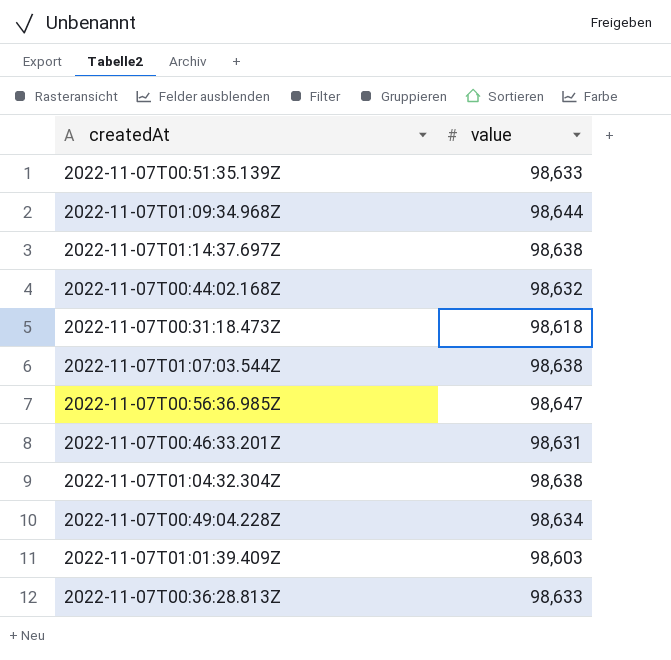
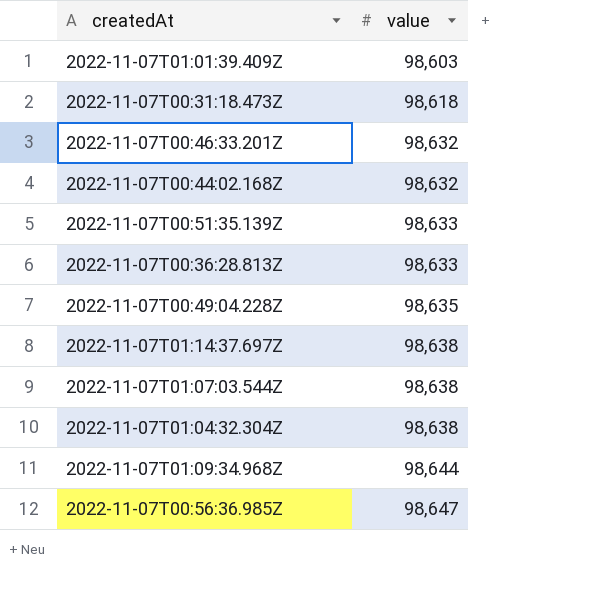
row order: none -> value ascending
2022-11-07T00:46:33.201Z | value: 98,631 -> 98,632
2022-11-07T00:49:04.228Z | value: 98,634 -> 98,635

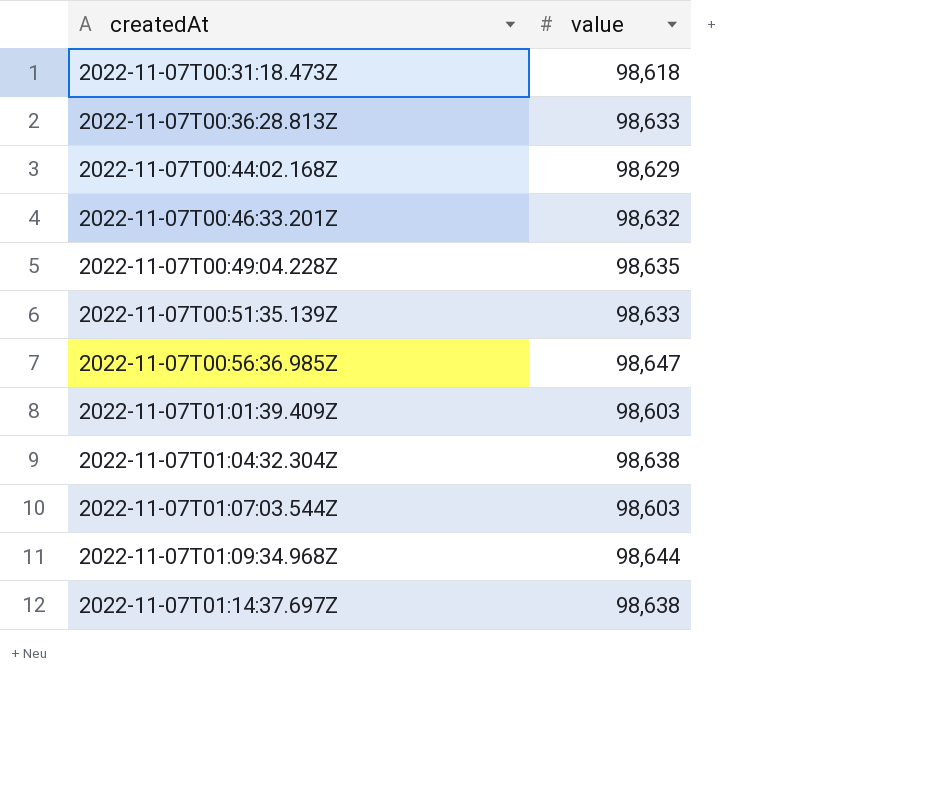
row order: value ascending -> createdAt ascending
2022-11-07T00:44:02.168Z | value: 98,632 -> 98,629
2022-11-07T01:07:03.544Z | value: 98,638 -> 98,603

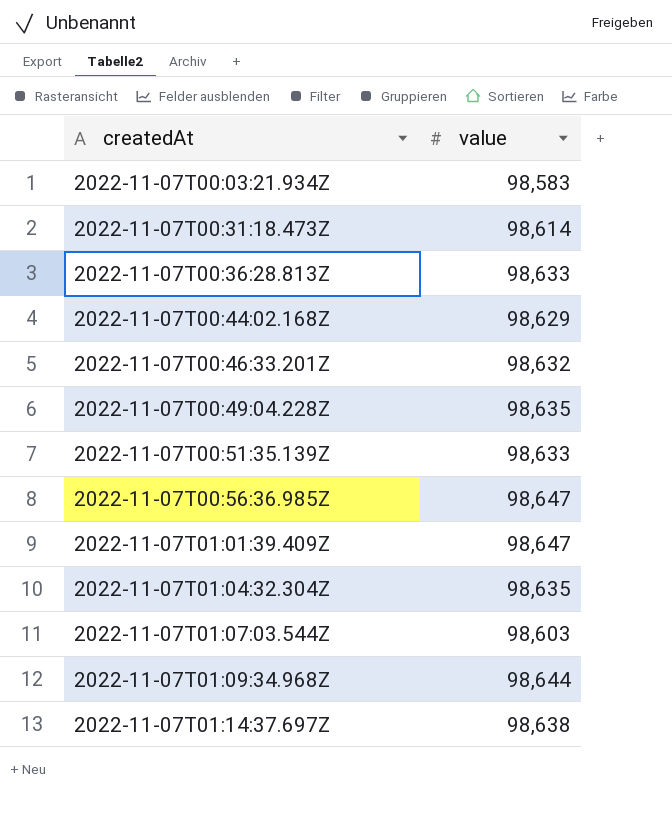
row 2022-11-07T00:03:21.934Z: none -> 98,583
2022-11-07T00:31:18.473Z | value: 98,618 -> 98,614
2022-11-07T01:01:39.409Z | value: 98,603 -> 98,647
2022-11-07T01:04:32.304Z | value: 98,638 -> 98,635

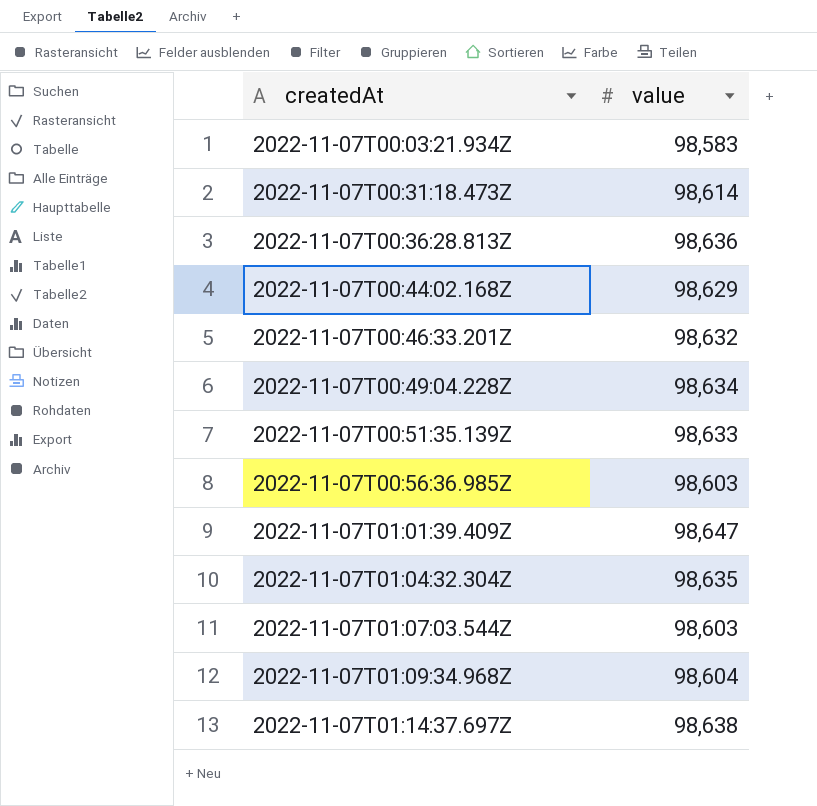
2022-11-07T00:36:28.813Z | value: 98,633 -> 98,636
2022-11-07T00:49:04.228Z | value: 98,635 -> 98,634
2022-11-07T00:56:36.985Z | value: 98,647 -> 98,603
2022-11-07T01:09:34.968Z | value: 98,644 -> 98,604

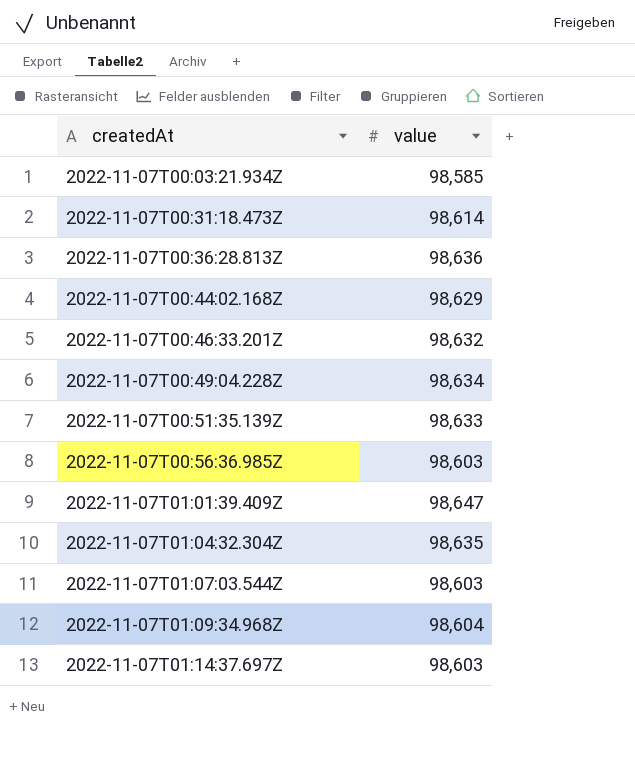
2022-11-07T00:03:21.934Z | value: 98,583 -> 98,585
2022-11-07T01:14:37.697Z | value: 98,638 -> 98,603

